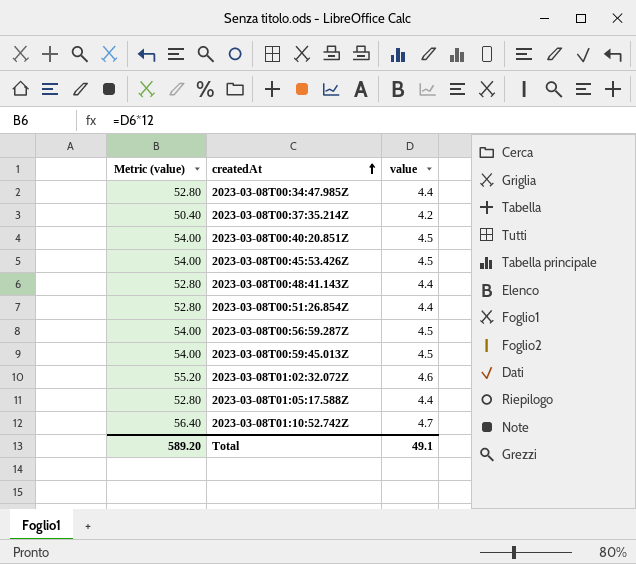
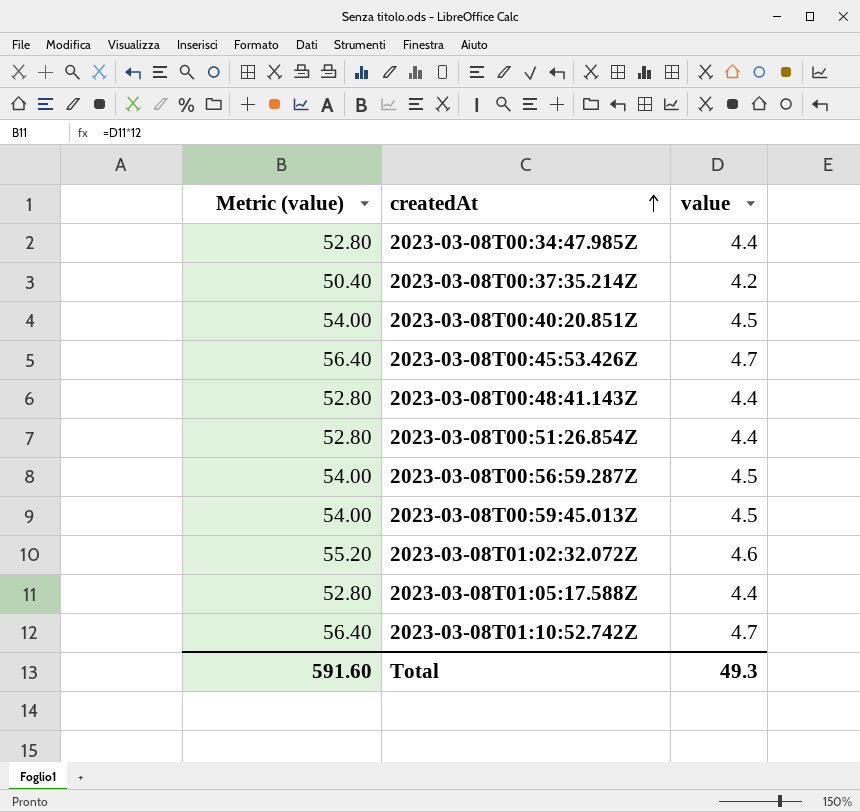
2023-03-08T00:45:53.426Z | Metric (value): 54.00 -> 56.40
2023-03-08T00:45:53.426Z | value: 4.5 -> 4.7
Total | Metric (value): 589.20 -> 591.60
Total | value: 49.1 -> 49.3

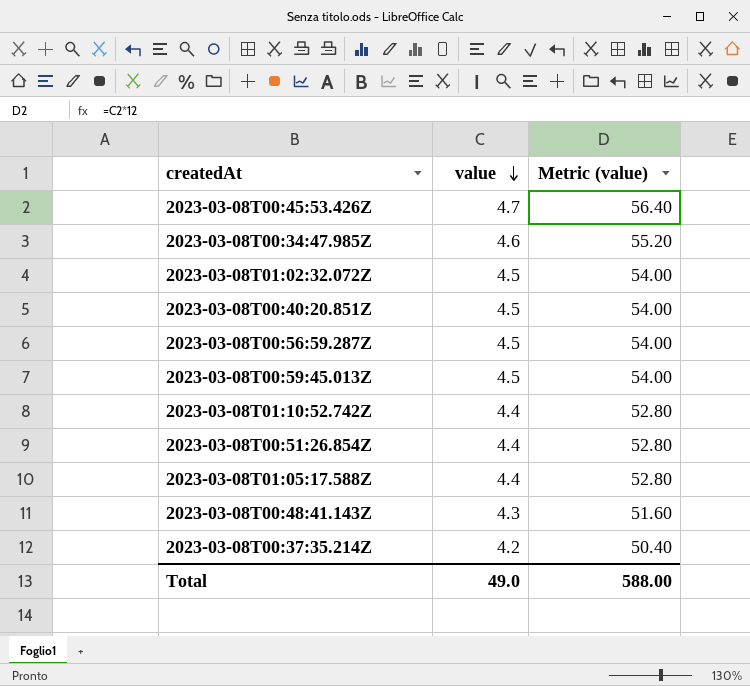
row order: createdAt ascending -> value descending
column Metric (value) | position: 1 -> 3
2023-03-08T00:34:47.985Z | value: 4.4 -> 4.6
2023-03-08T00:34:47.985Z | Metric (value): 52.80 -> 55.20
2023-03-08T01:02:32.072Z | value: 4.6 -> 4.5
2023-03-08T01:02:32.072Z | Metric (value): 55.20 -> 54.00
2023-03-08T01:10:52.742Z | value: 4.7 -> 4.4
2023-03-08T01:10:52.742Z | Metric (value): 56.40 -> 52.80
2023-03-08T00:48:41.143Z | value: 4.4 -> 4.3
2023-03-08T00:48:41.143Z | Metric (value): 52.80 -> 51.60
Total | value: 49.3 -> 49.0
Total | Metric (value): 591.60 -> 588.00

